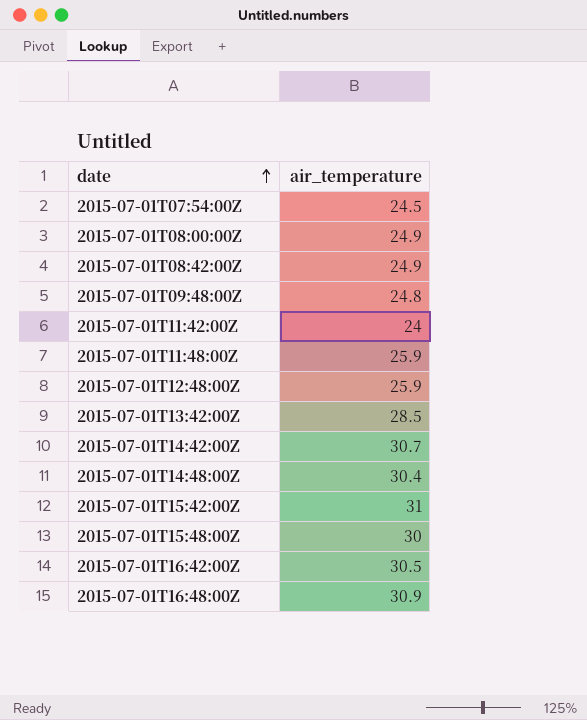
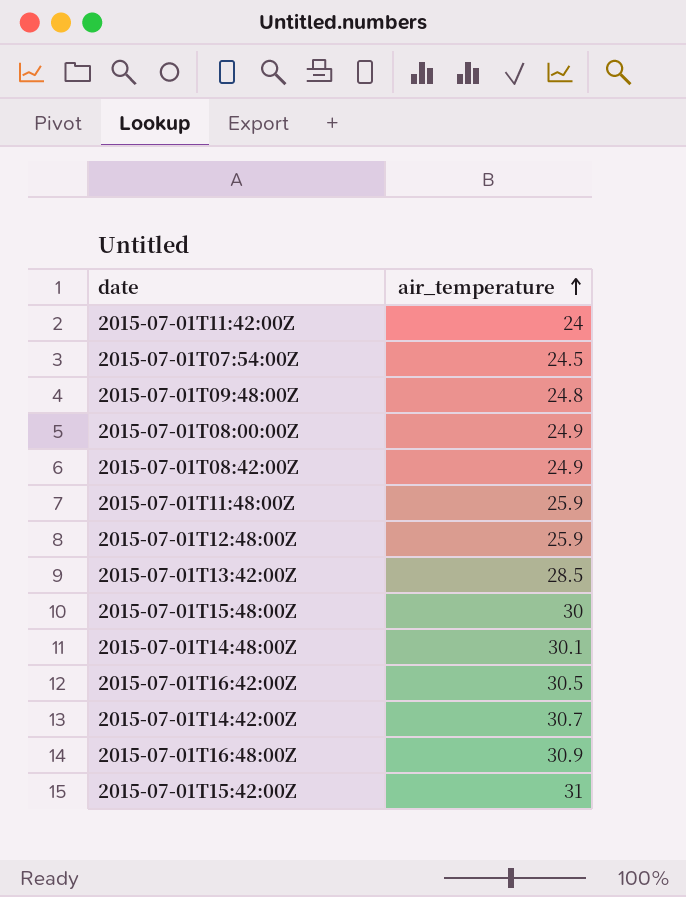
row order: date ascending -> air_temperature ascending
2015-07-01T14:48:00Z | air_temperature: 30.4 -> 30.1

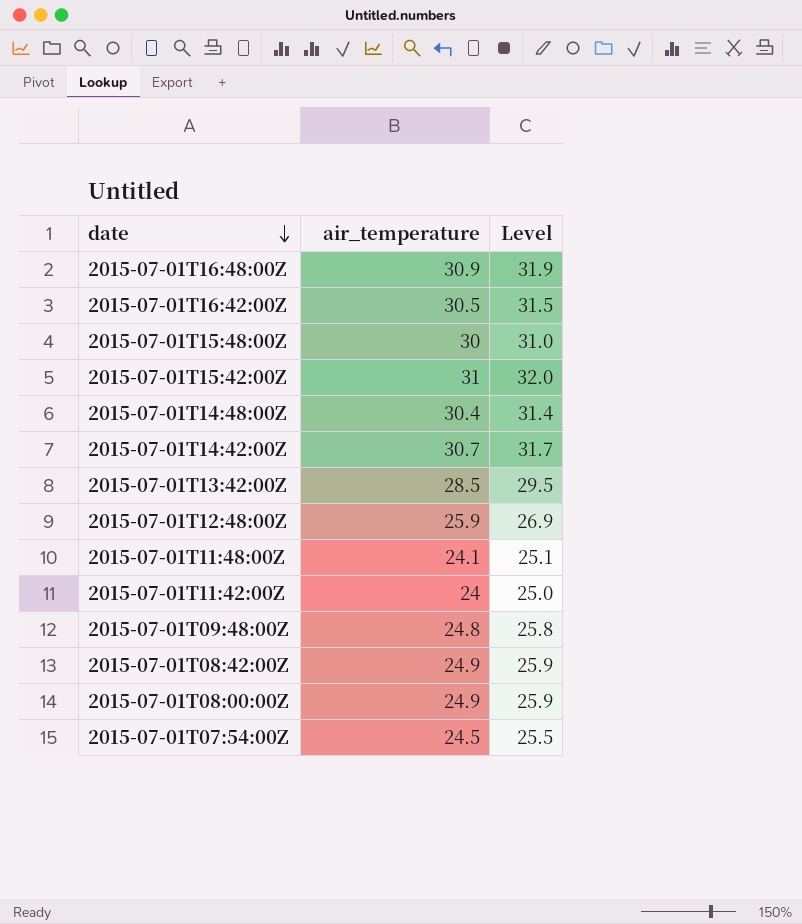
row order: air_temperature ascending -> date descending
column Level | formula: none -> [air_temperature] + 1
2015-07-01T14:48:00Z | air_temperature: 30.1 -> 30.4
2015-07-01T11:48:00Z | air_temperature: 25.9 -> 24.1

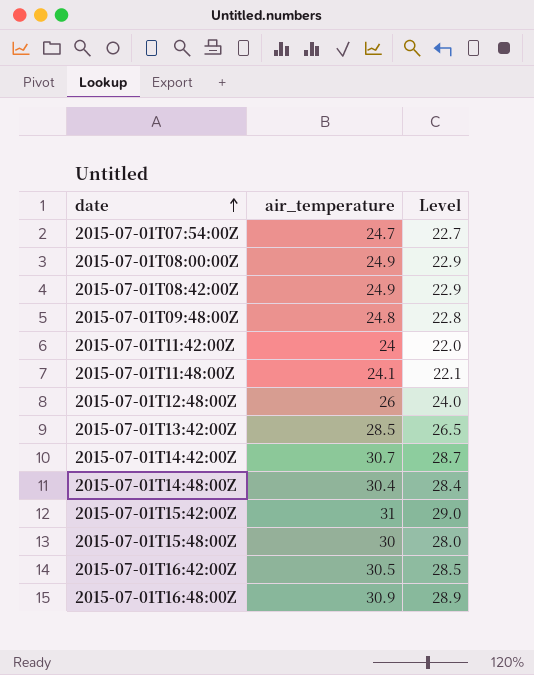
row order: date descending -> date ascending
column Level | formula: [air_temperature] + 1 -> [air_temperature] - 2
2015-07-01T07:54:00Z | air_temperature: 24.5 -> 24.7
2015-07-01T12:48:00Z | air_temperature: 25.9 -> 26

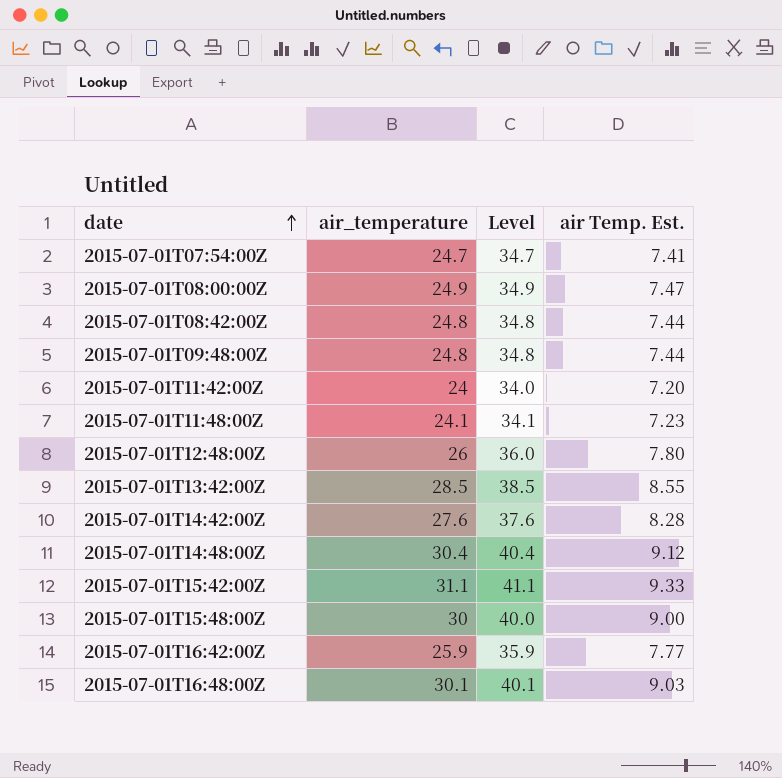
column Level | formula: [air_temperature] - 2 -> [air_temperature] + 10
column air Temp. Est. | formula: none -> [air_temperature] * 0.3
2015-07-01T08:42:00Z | air_temperature: 24.9 -> 24.8
2015-07-01T14:42:00Z | air_temperature: 30.7 -> 27.6
2015-07-01T15:42:00Z | air_temperature: 31 -> 31.1
2015-07-01T16:42:00Z | air_temperature: 30.5 -> 25.9
2015-07-01T16:48:00Z | air_temperature: 30.9 -> 30.1

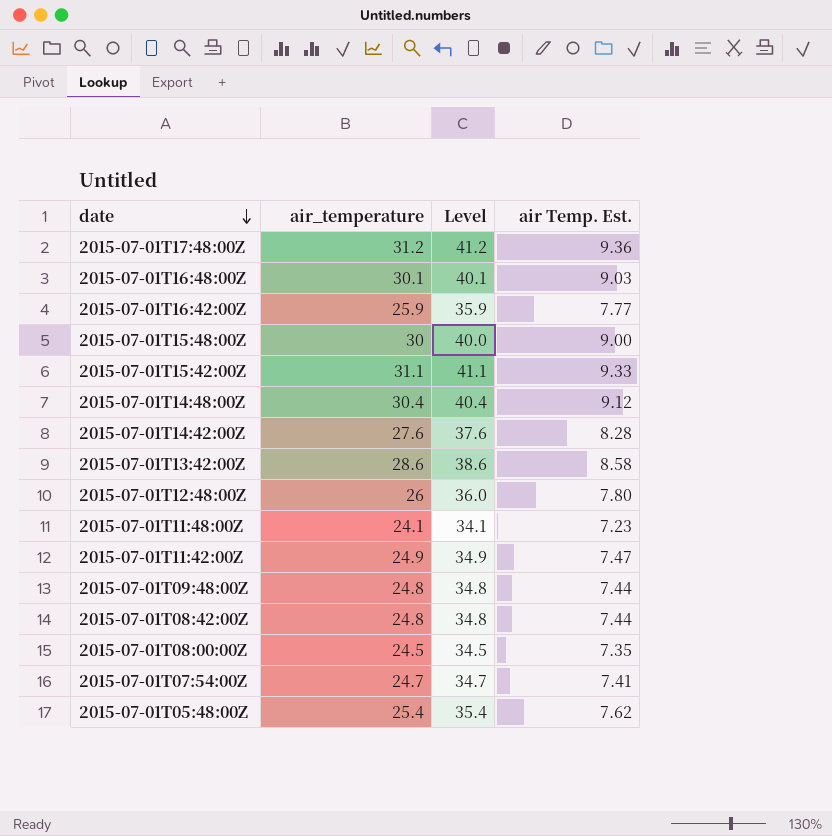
row order: date ascending -> date descending
row 2015-07-01T17:48:00Z: none -> 31.2 | 41.2 | 9.36
2015-07-01T13:42:00Z | air_temperature: 28.5 -> 28.6
2015-07-01T13:42:00Z | Level: 38.5 -> 38.6
2015-07-01T13:42:00Z | air Temp. Est.: 8.55 -> 8.58
2015-07-01T11:42:00Z | air_temperature: 24 -> 24.9
2015-07-01T11:42:00Z | Level: 34.0 -> 34.9
2015-07-01T11:42:00Z | air Temp. Est.: 7.20 -> 7.47
2015-07-01T08:00:00Z | air_temperature: 24.9 -> 24.5
2015-07-01T08:00:00Z | Level: 34.9 -> 34.5
2015-07-01T08:00:00Z | air Temp. Est.: 7.47 -> 7.35
row 2015-07-01T05:48:00Z: none -> 25.4 | 35.4 | 7.62

